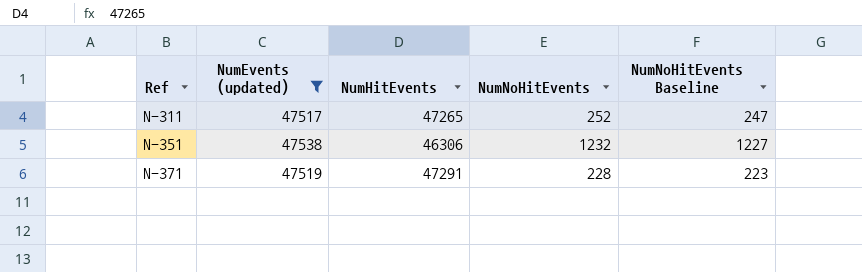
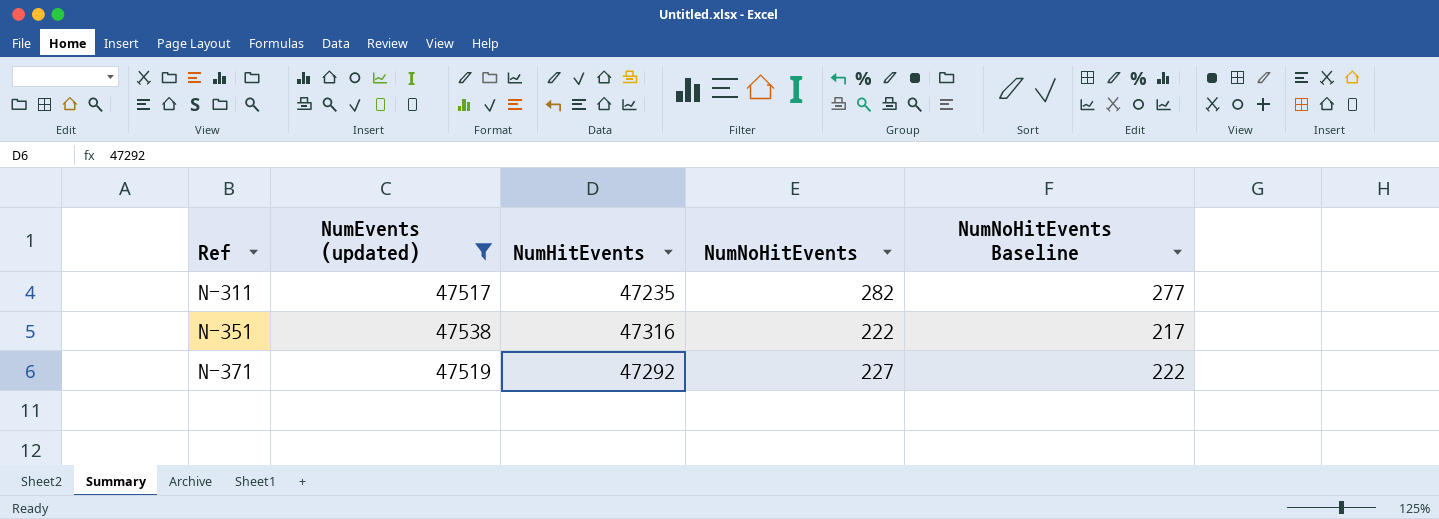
N-311 | NumHitEvents: 47265 -> 47235
N-311 | NumNoHitEvents: 252 -> 282
N-311 | NumNoHitEvents Baseline: 247 -> 277
N-351 | NumHitEvents: 46306 -> 47316
N-351 | NumNoHitEvents: 1232 -> 222
N-351 | NumNoHitEvents Baseline: 1227 -> 217
N-371 | NumHitEvents: 47291 -> 47292
N-371 | NumNoHitEvents: 228 -> 227
N-371 | NumNoHitEvents Baseline: 223 -> 222

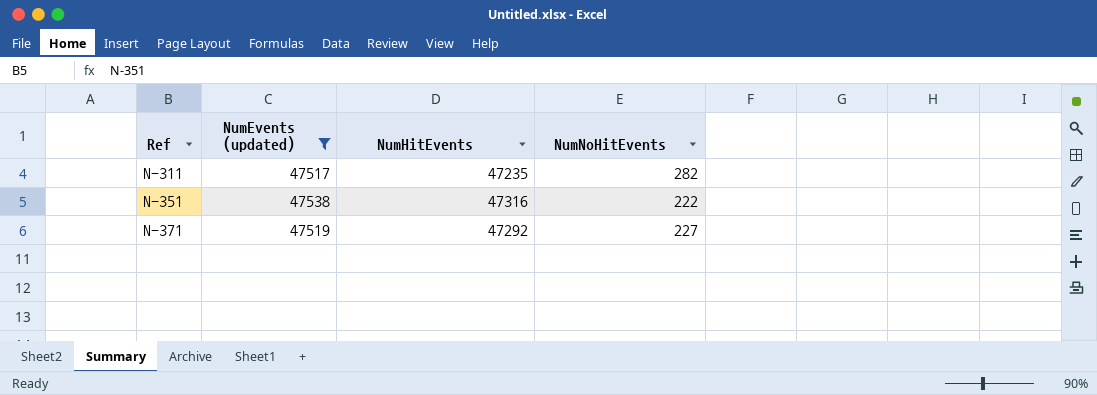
column NumNoHitEvents Baseline | formula: [NumNoHitEvents] - 5 -> none

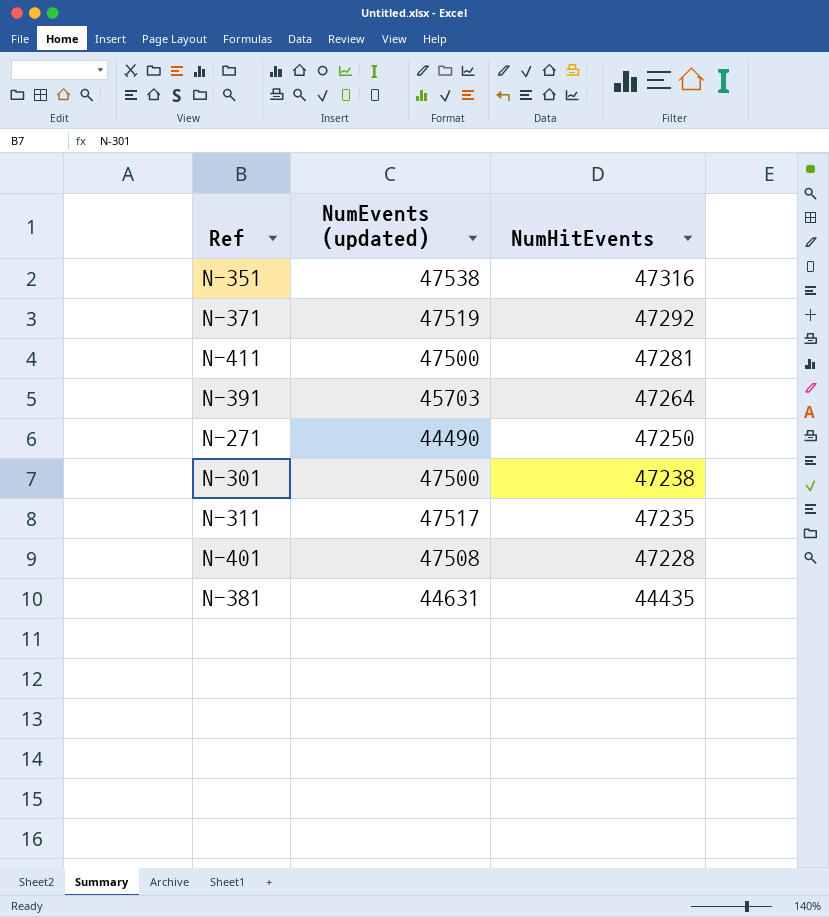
filter: NumEvents (updated) >= 47517 -> none
row order: Ref ascending -> NumHitEvents descending
column NumNoHitEvents | formula: [NumEvents (updated)] - [NumHitEvents] -> none

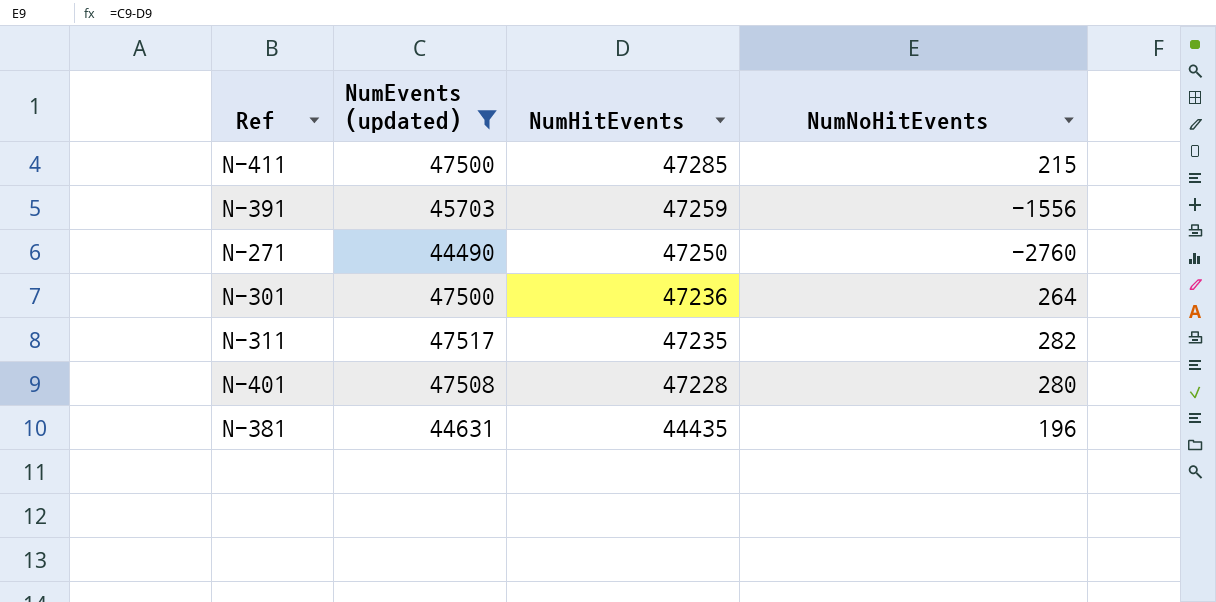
filter: none -> NumEvents (updated) <= 47517
column NumNoHitEvents | formula: none -> [NumEvents (updated)] - [NumHitEvents]
N-411 | NumHitEvents: 47281 -> 47285
N-391 | NumHitEvents: 47264 -> 47259
N-301 | NumHitEvents: 47238 -> 47236

